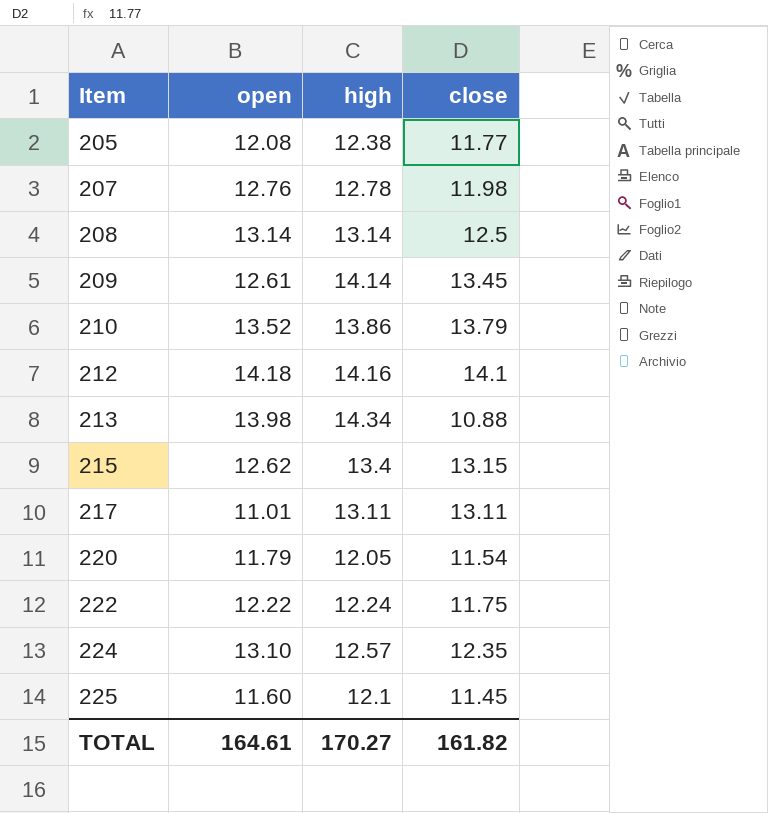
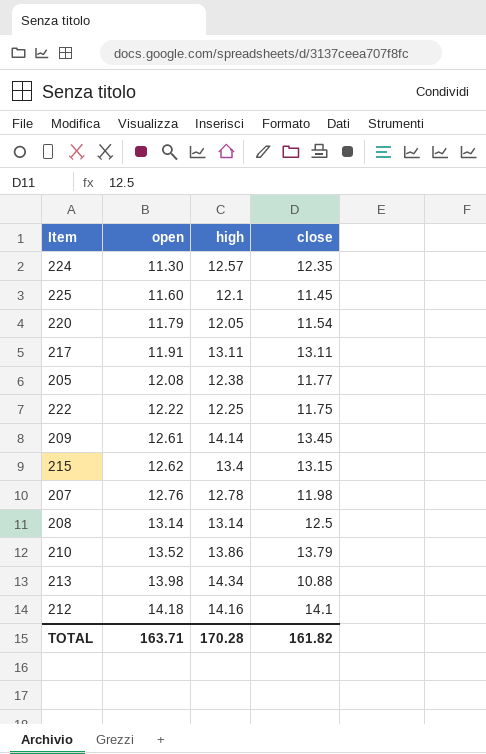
row order: Item ascending -> open ascending
224 | open: 13.10 -> 11.30
217 | open: 11.01 -> 11.91
222 | high: 12.24 -> 12.25
TOTAL | open: 164.61 -> 163.71
TOTAL | high: 170.27 -> 170.28

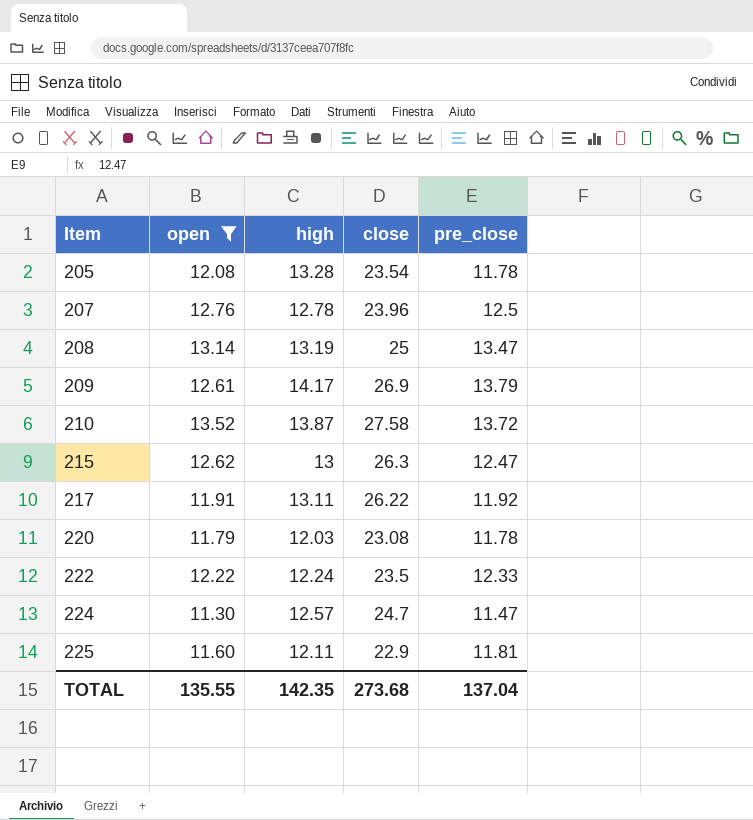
filter: none -> open <= 13.52
row order: open ascending -> Item ascending
column pre_close | position: none -> 5
205 | high: 12.38 -> 13.28
205 | close: 11.77 -> 23.54
207 | close: 11.98 -> 23.96
208 | high: 13.14 -> 13.19
208 | close: 12.5 -> 25
209 | high: 14.14 -> 14.17
209 | close: 13.45 -> 26.9
210 | high: 13.86 -> 13.87
210 | close: 13.79 -> 27.58
215 | high: 13.4 -> 13
215 | close: 13.15 -> 26.3
217 | close: 13.11 -> 26.22
220 | high: 12.05 -> 12.03
220 | close: 11.54 -> 23.08
222 | high: 12.25 -> 12.24
222 | close: 11.75 -> 23.5
224 | close: 12.35 -> 24.7
225 | high: 12.1 -> 12.11
225 | close: 11.45 -> 22.9
TOTAL | open: 163.71 -> 135.55
TOTAL | high: 170.28 -> 142.35
TOTAL | close: 161.82 -> 273.68

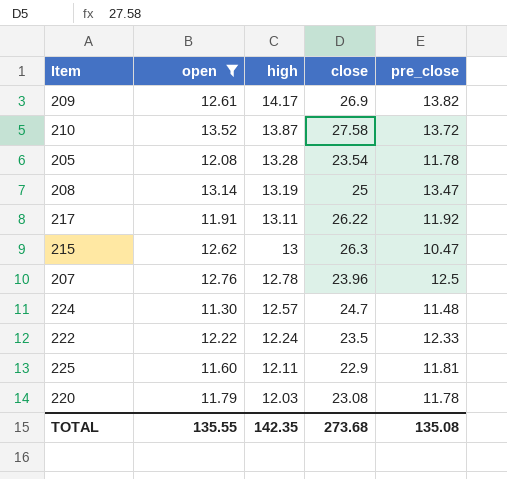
row order: Item ascending -> high descending
209 | pre_close: 13.79 -> 13.82
215 | pre_close: 12.47 -> 10.47
224 | pre_close: 11.47 -> 11.48
TOTAL | pre_close: 137.04 -> 135.08

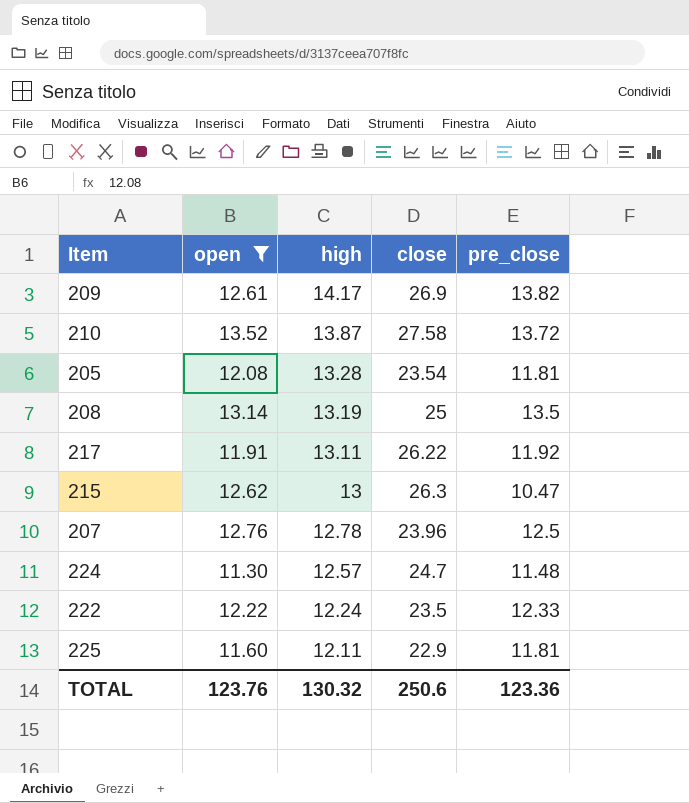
row 220: 11.79 | 12.03 | 23.08 | 11.78 -> none
205 | pre_close: 11.78 -> 11.81
208 | pre_close: 13.47 -> 13.5
TOTAL | open: 135.55 -> 123.76
TOTAL | high: 142.35 -> 130.32
TOTAL | close: 273.68 -> 250.6
TOTAL | pre_close: 135.08 -> 123.36

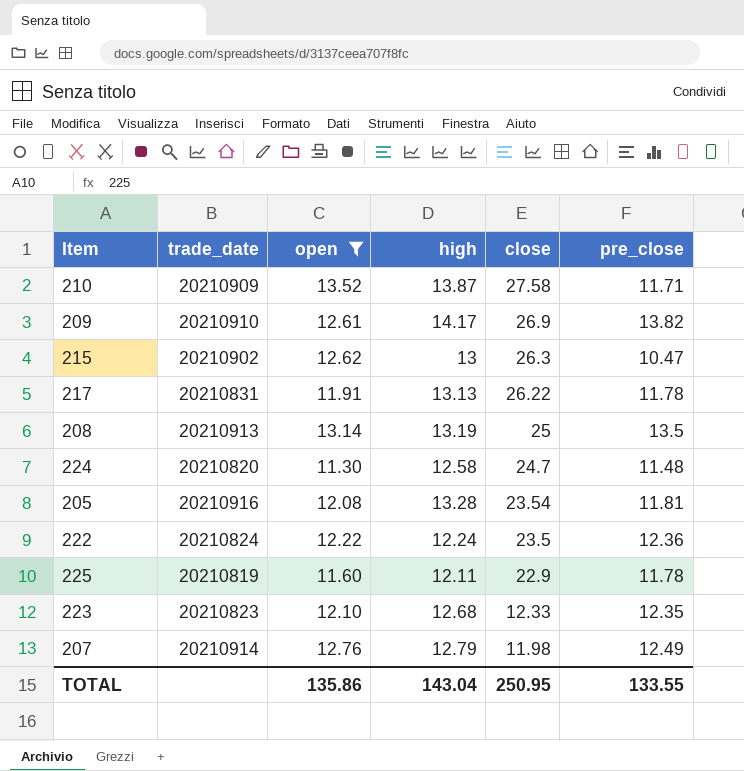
row order: high descending -> close descending
column trade_date | position: none -> 2
210 | pre_close: 13.72 -> 11.71
217 | high: 13.11 -> 13.13
217 | pre_close: 11.92 -> 11.78
224 | high: 12.57 -> 12.58
222 | pre_close: 12.33 -> 12.36
225 | pre_close: 11.81 -> 11.78
row 223: none -> 20210823 | 12.10 | 12.68 | 12.33 | 12.35
207 | high: 12.78 -> 12.79
207 | close: 23.96 -> 11.98
207 | pre_close: 12.5 -> 12.49
TOTAL | open: 123.76 -> 135.86
TOTAL | high: 130.32 -> 143.04
TOTAL | close: 250.6 -> 250.95
TOTAL | pre_close: 123.36 -> 133.55

